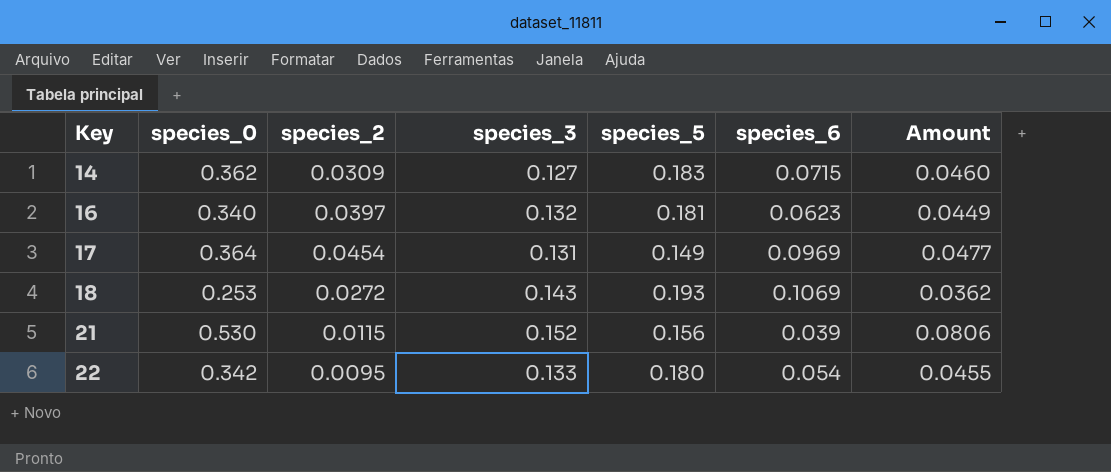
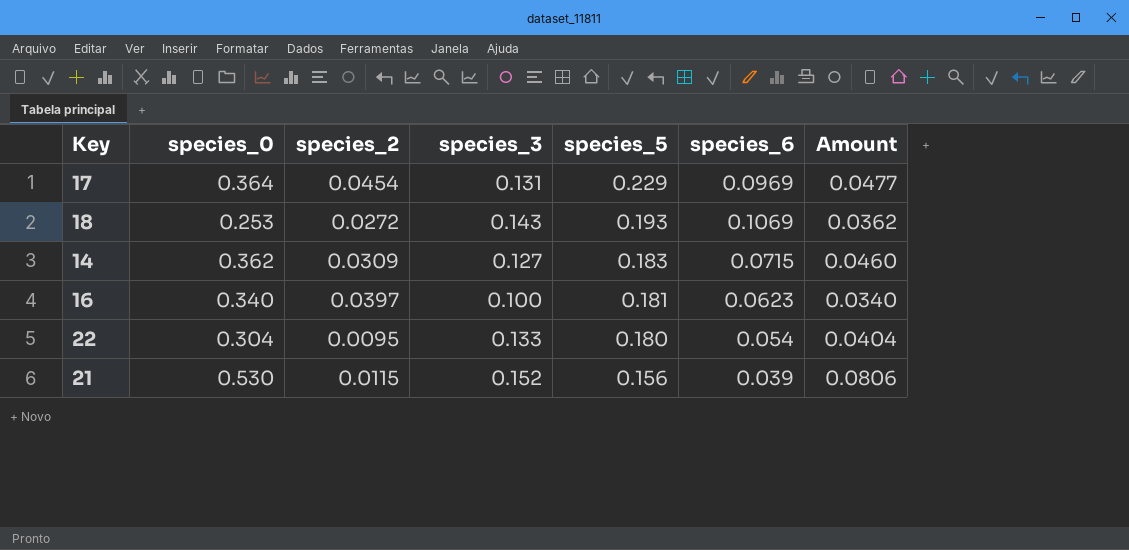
row order: Key ascending -> species_5 descending
17 | species_5: 0.149 -> 0.229
16 | species_3: 0.132 -> 0.100
16 | Amount: 0.0449 -> 0.0340
22 | species_0: 0.342 -> 0.304
22 | Amount: 0.0455 -> 0.0404

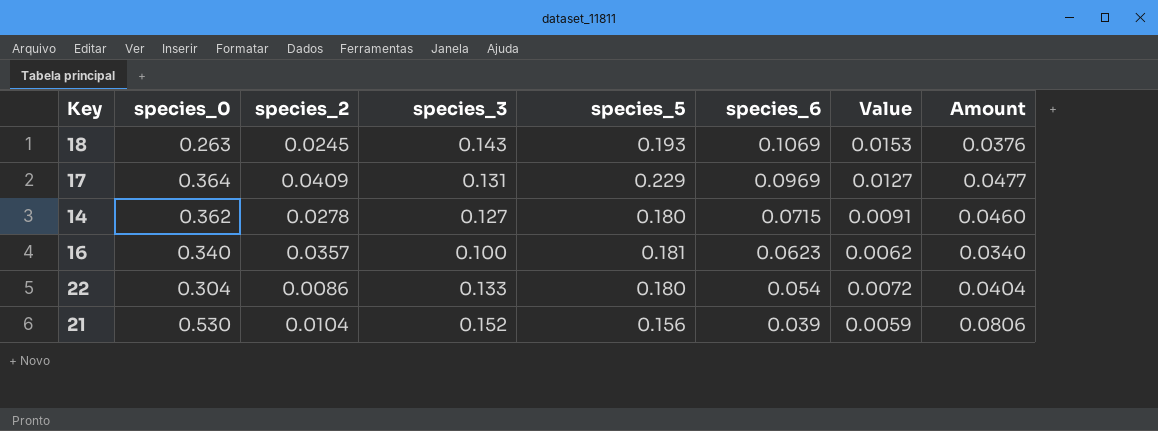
row order: species_5 descending -> species_6 descending
column Value | formula: none -> [species_3] * [species_6]
18 | species_0: 0.253 -> 0.263
18 | species_2: 0.0272 -> 0.0245
18 | Amount: 0.0362 -> 0.0376
17 | species_2: 0.0454 -> 0.0409
14 | species_2: 0.0309 -> 0.0278
14 | species_5: 0.183 -> 0.180
16 | species_2: 0.0397 -> 0.0357
22 | species_2: 0.0095 -> 0.0086
21 | species_2: 0.0115 -> 0.0104

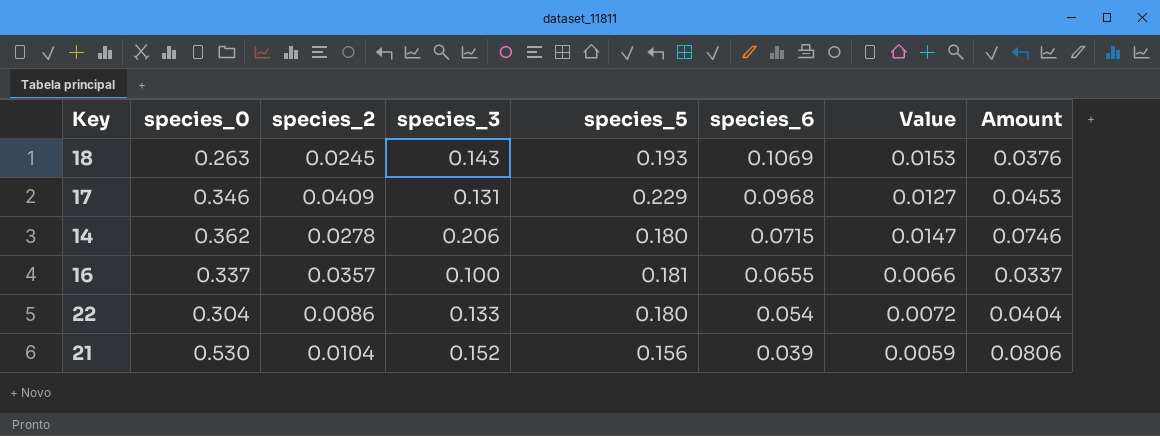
17 | species_0: 0.364 -> 0.346
17 | species_6: 0.0969 -> 0.0968
17 | Amount: 0.0477 -> 0.0453
14 | species_3: 0.127 -> 0.206
14 | Value: 0.0091 -> 0.0147
14 | Amount: 0.0460 -> 0.0746
16 | species_0: 0.340 -> 0.337
16 | species_6: 0.0623 -> 0.0655
16 | Value: 0.0062 -> 0.0066
16 | Amount: 0.0340 -> 0.0337

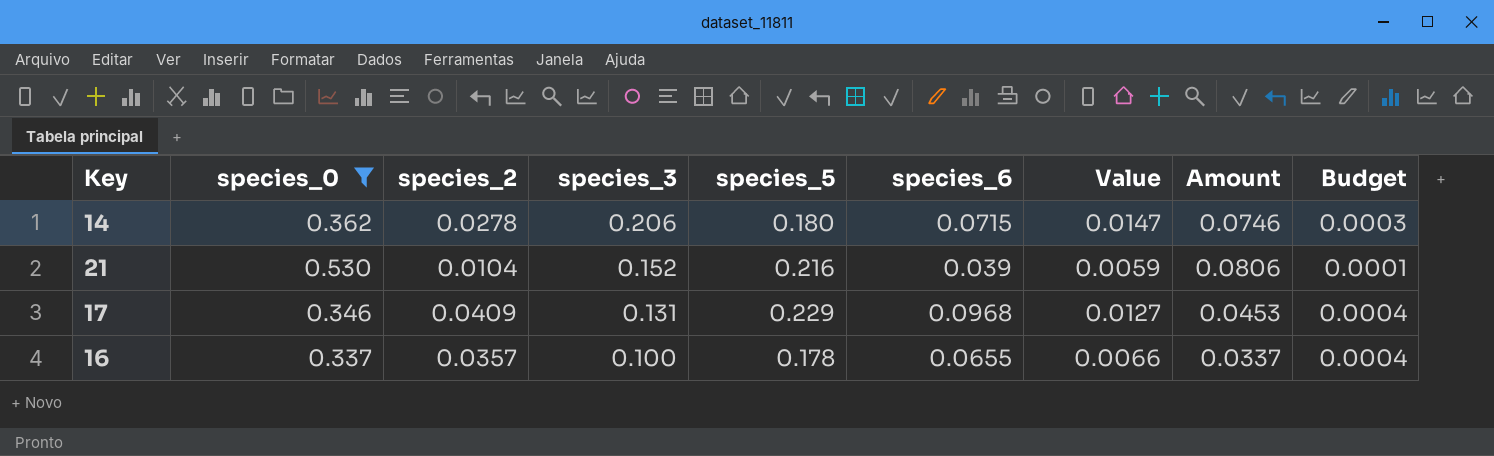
filter: none -> species_0 >= 0.337
row order: species_6 descending -> species_3 descending
column Budget | formula: none -> [species_2] * 0.01
21 | species_5: 0.156 -> 0.216
16 | species_5: 0.181 -> 0.178

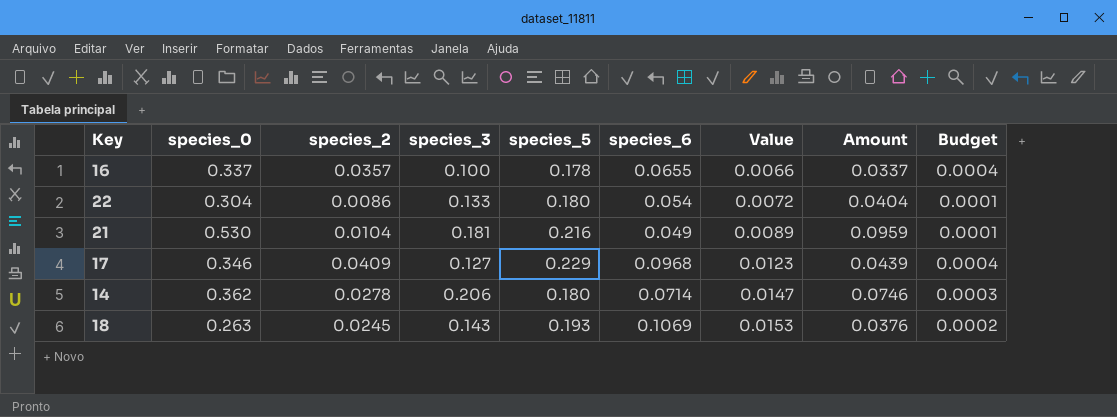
filter: species_0 >= 0.337 -> none
row order: species_3 descending -> Value ascending
21 | species_3: 0.152 -> 0.181
21 | species_6: 0.039 -> 0.049
21 | Value: 0.0059 -> 0.0089
21 | Amount: 0.0806 -> 0.0959
17 | species_3: 0.131 -> 0.127
17 | Value: 0.0127 -> 0.0123
17 | Amount: 0.0453 -> 0.0439
14 | species_6: 0.0715 -> 0.0714

